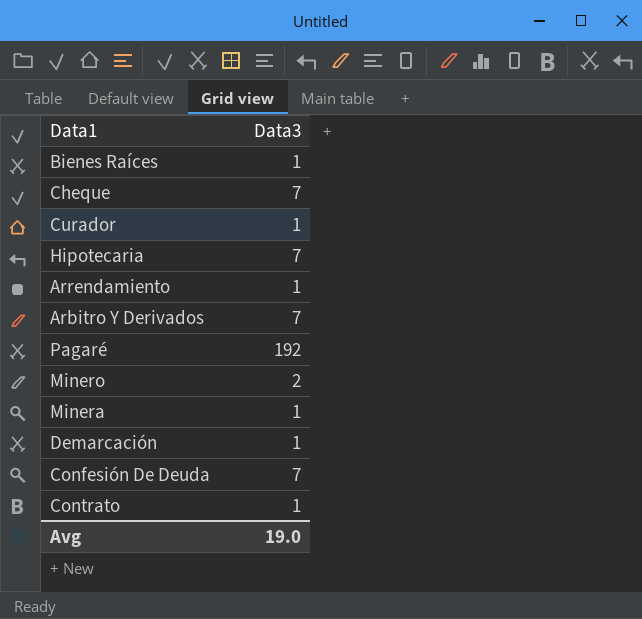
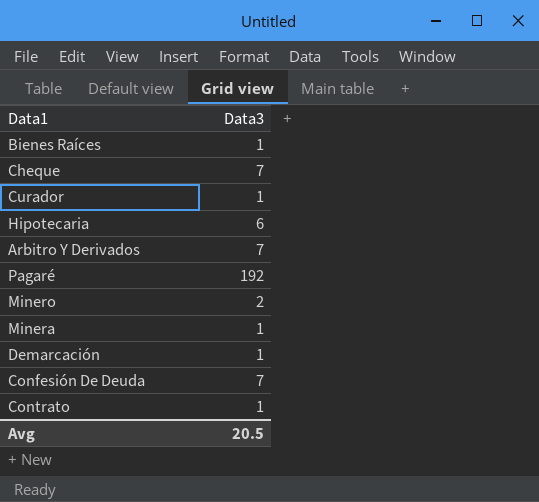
row Arrendamiento: 1 -> none
Hipotecaria | Data3: 7 -> 6
Avg | Data3: 19.0 -> 20.5

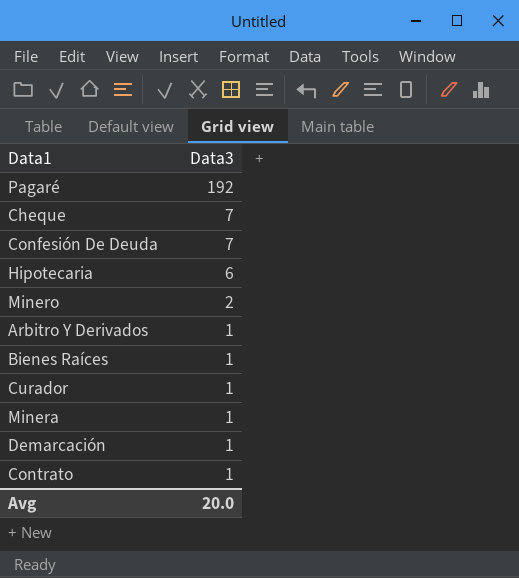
row order: none -> Data3 descending
Arbitro Y Derivados | Data3: 7 -> 1
Avg | Data3: 20.5 -> 20.0

